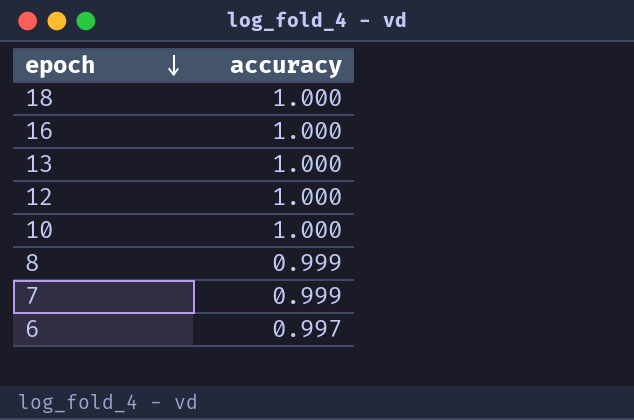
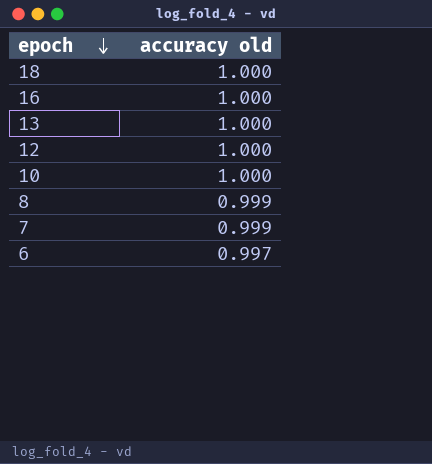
column name: accuracy -> accuracy old

